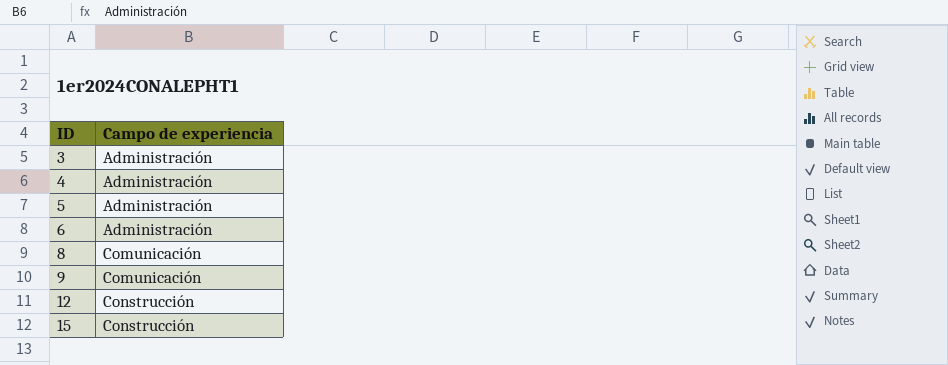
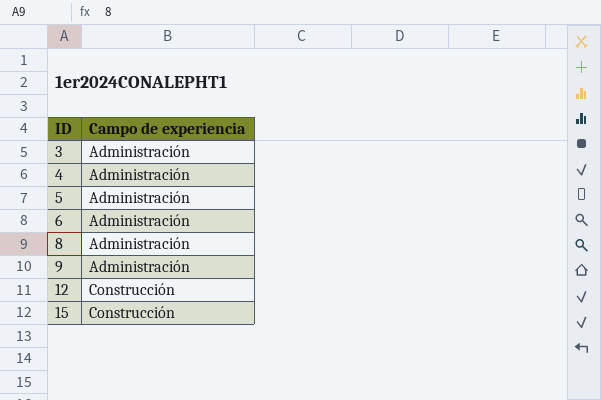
8 | Campo de experiencia: Comunicación -> Administración
9 | Campo de experiencia: Comunicación -> Administración

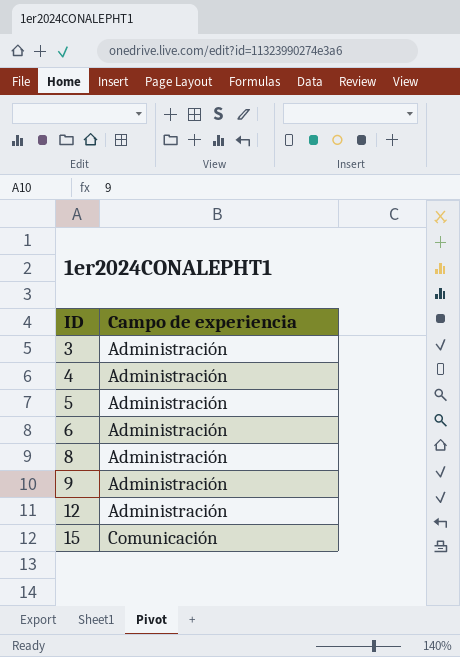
12 | Campo de experiencia: Construcción -> Administración
15 | Campo de experiencia: Construcción -> Comunicación

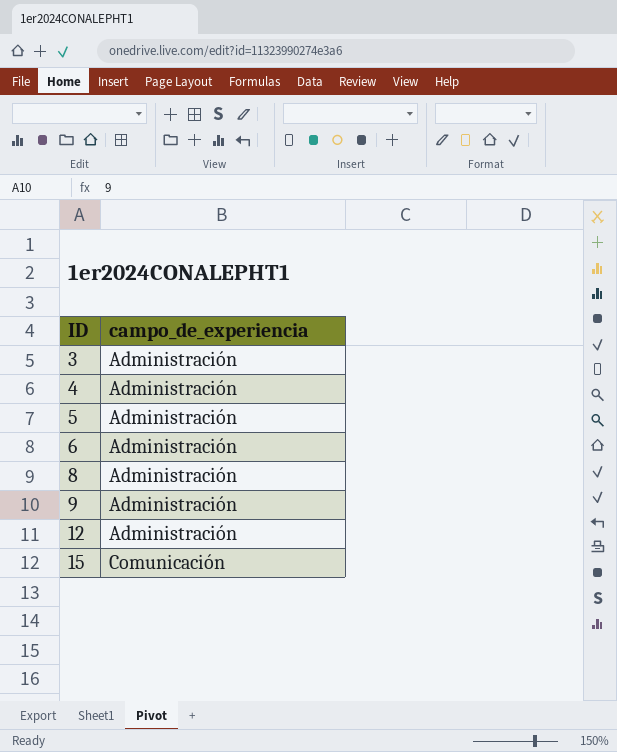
column name: Campo de experiencia -> campo_de_experiencia

